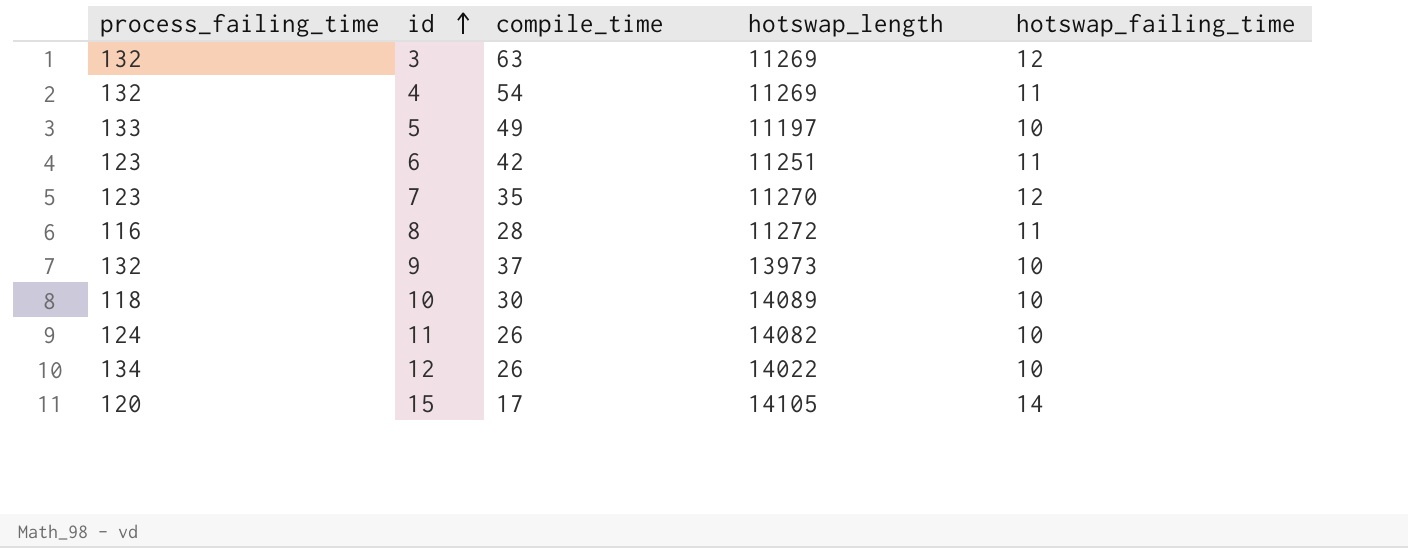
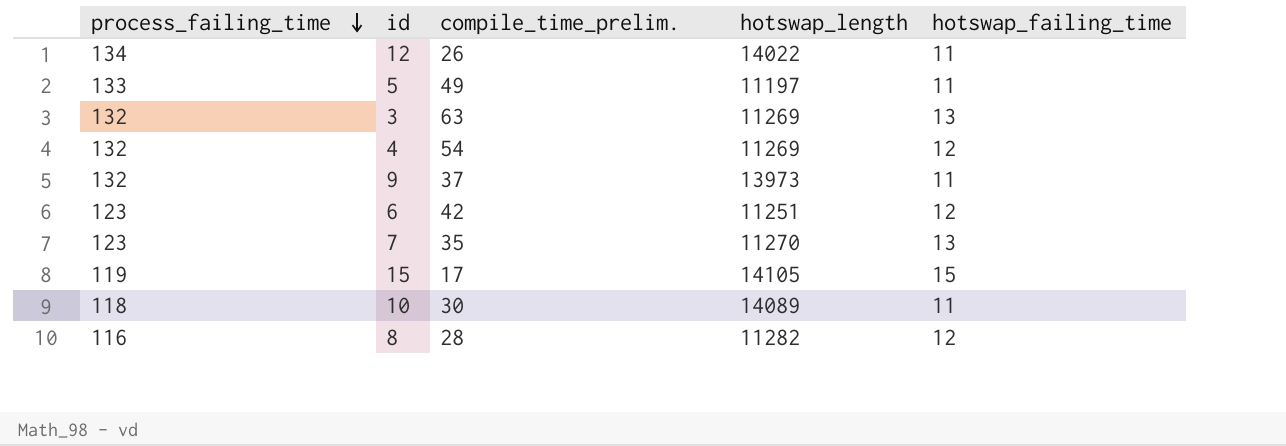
row order: id ascending -> process_failing_time descending
column name: compile_time -> compile_time_prelim.
row 11: 124 | 26 | 14082 | 10 -> none
12 | hotswap_failing_time: 10 -> 11
5 | hotswap_failing_time: 10 -> 11
3 | hotswap_failing_time: 12 -> 13
4 | hotswap_failing_time: 11 -> 12
9 | hotswap_failing_time: 10 -> 11
6 | hotswap_failing_time: 11 -> 12
7 | hotswap_failing_time: 12 -> 13
15 | process_failing_time: 120 -> 119
15 | hotswap_failing_time: 14 -> 15
10 | hotswap_failing_time: 10 -> 11
8 | hotswap_length: 11272 -> 11282
8 | hotswap_failing_time: 11 -> 12

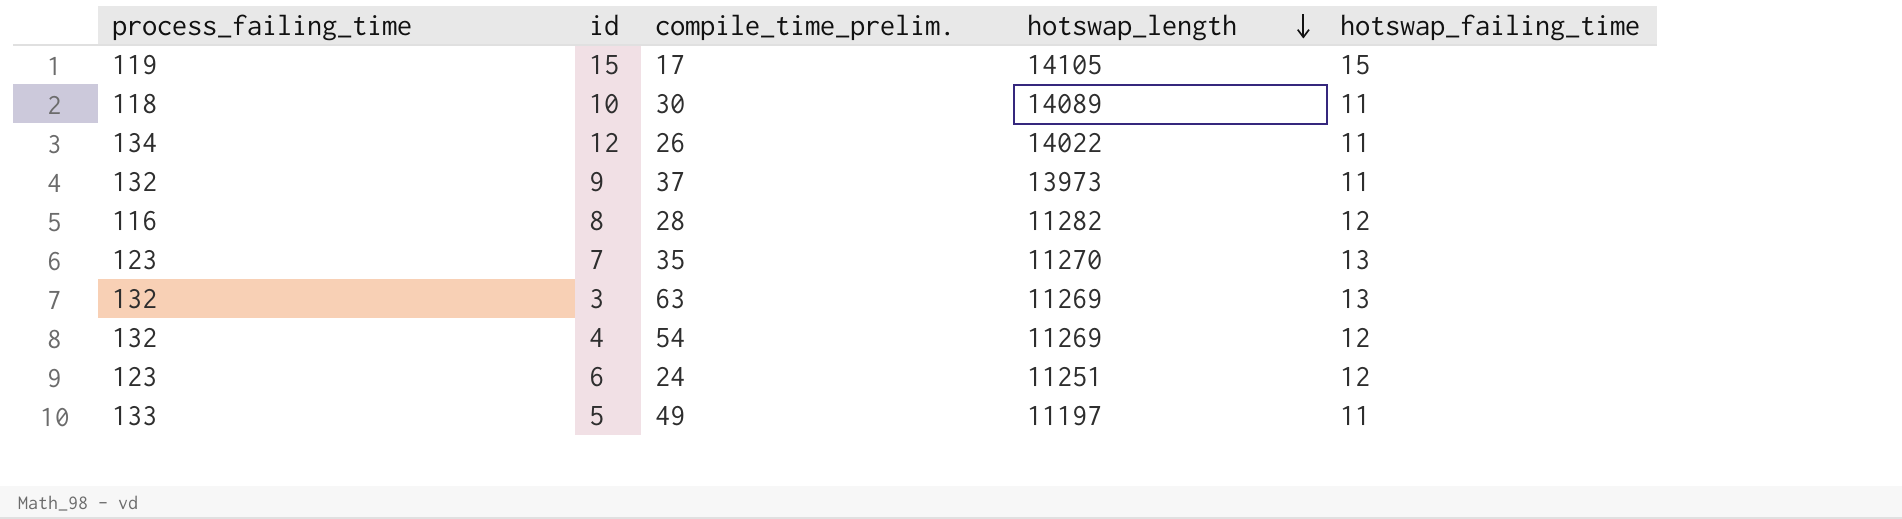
row order: process_failing_time descending -> hotswap_length descending
6 | compile_time_prelim.: 42 -> 24

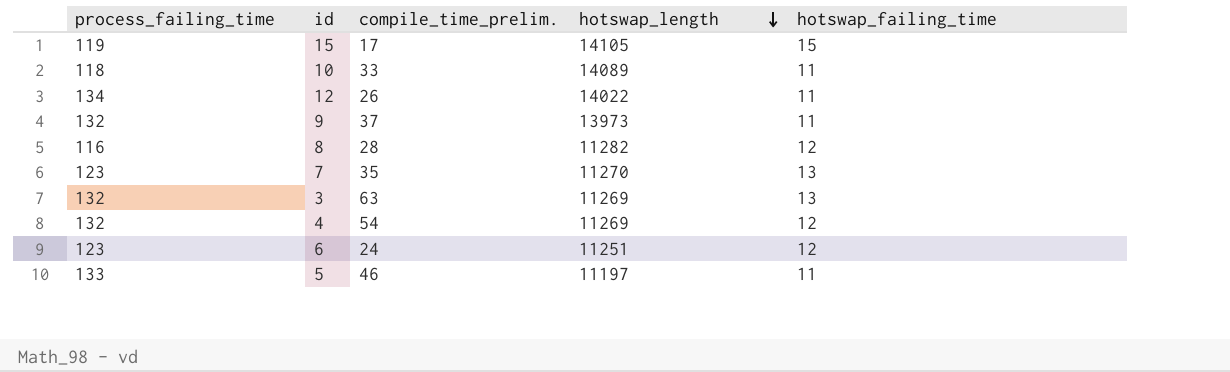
10 | compile_time_prelim.: 30 -> 33
5 | compile_time_prelim.: 49 -> 46

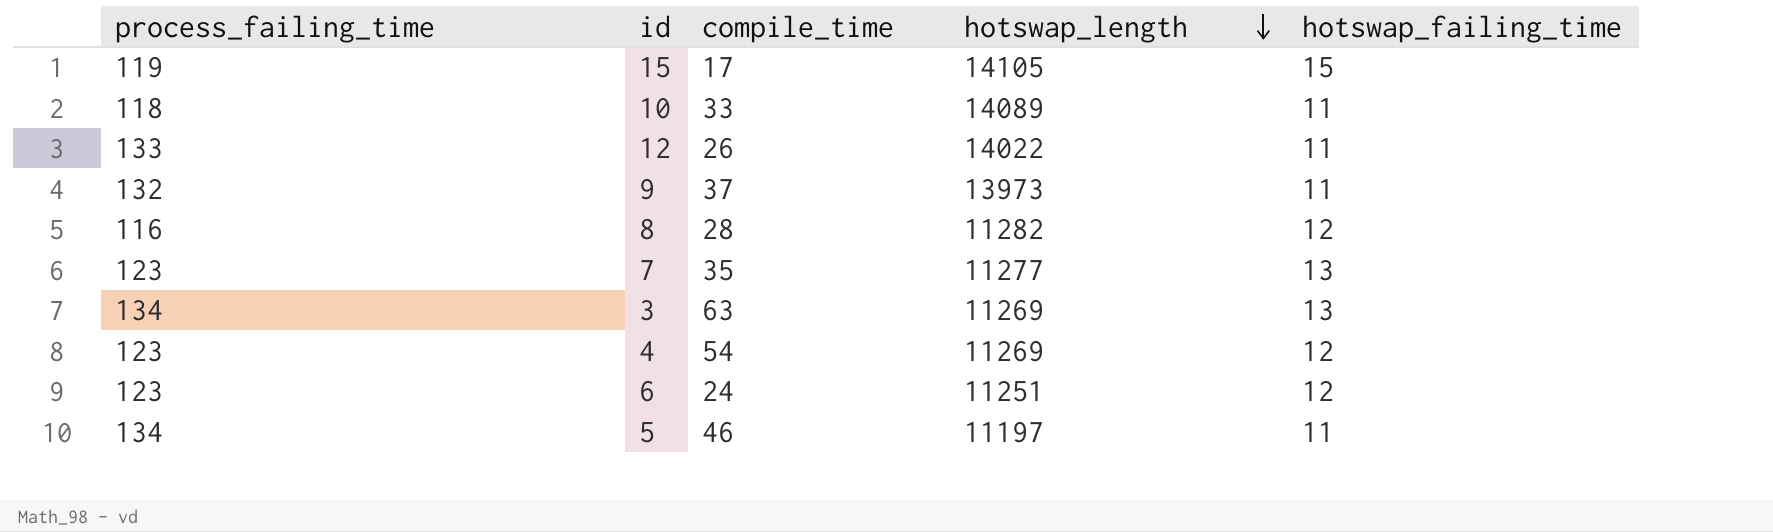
column name: compile_time_prelim. -> compile_time
12 | process_failing_time: 134 -> 133
7 | hotswap_length: 11270 -> 11277
3 | process_failing_time: 132 -> 134
4 | process_failing_time: 132 -> 123
5 | process_failing_time: 133 -> 134

